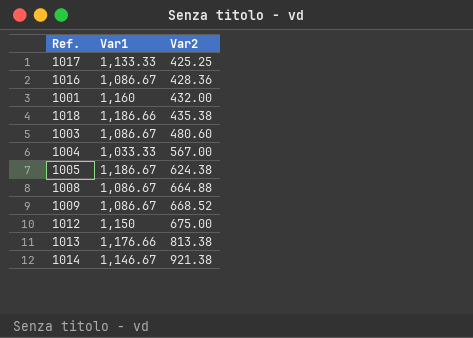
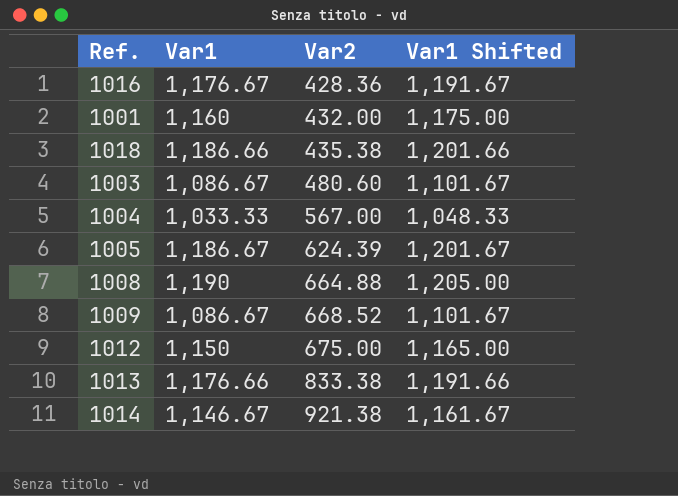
column Var1 Shifted | formula: none -> [Var1] + 15
row 1017: 1,133.33 | 425.25 -> none
1016 | Var1: 1,086.67 -> 1,176.67
1005 | Var2: 624.38 -> 624.39
1008 | Var1: 1,086.67 -> 1,190
1013 | Var2: 813.38 -> 833.38

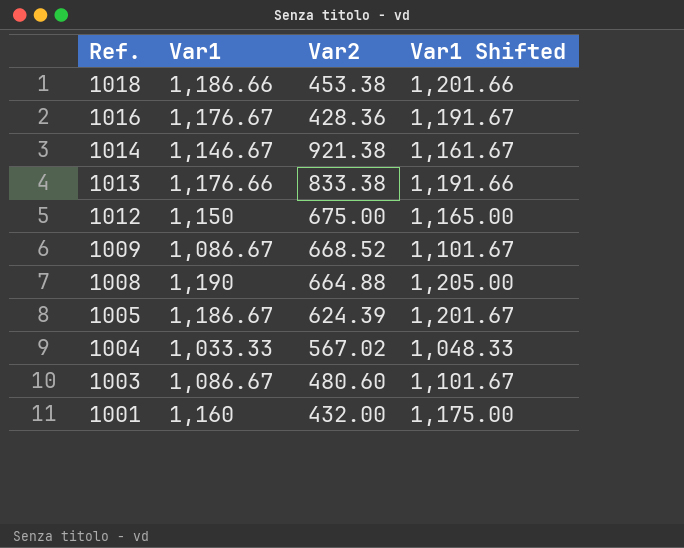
row order: Var2 ascending -> Ref. descending
1018 | Var2: 435.38 -> 453.38
1004 | Var2: 567.00 -> 567.02

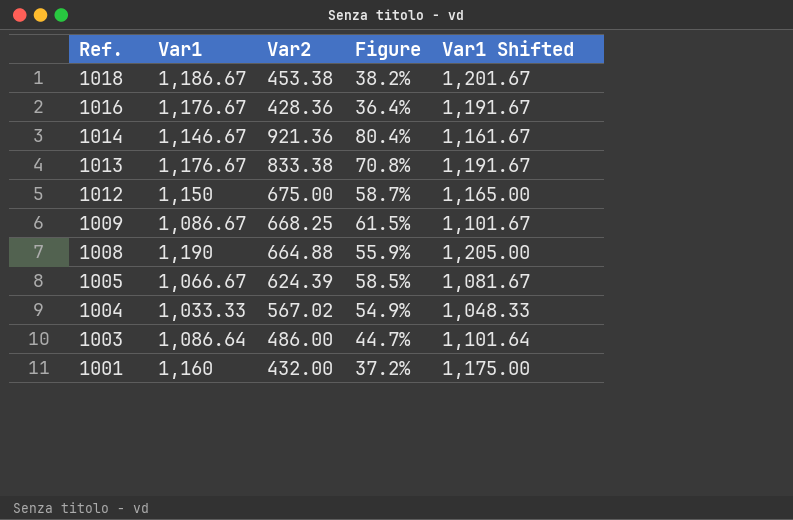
column Figure | formula: none -> [Var2] / [Var1]
1018 | Var1: 1,186.66 -> 1,186.67
1018 | Var1 Shifted: 1,201.66 -> 1,201.67
1014 | Var2: 921.38 -> 921.36
1013 | Var1: 1,176.66 -> 1,176.67
1013 | Var1 Shifted: 1,191.66 -> 1,191.67
1009 | Var2: 668.52 -> 668.25
1005 | Var1: 1,186.67 -> 1,066.67
1005 | Var1 Shifted: 1,201.67 -> 1,081.67
1003 | Var1: 1,086.67 -> 1,086.64
1003 | Var2: 480.60 -> 486.00
1003 | Var1 Shifted: 1,101.67 -> 1,101.64

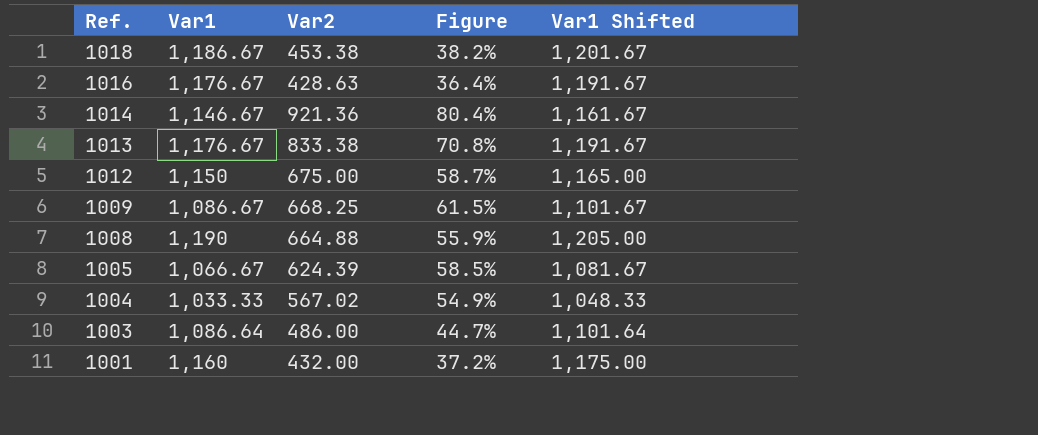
1016 | Var2: 428.36 -> 428.63

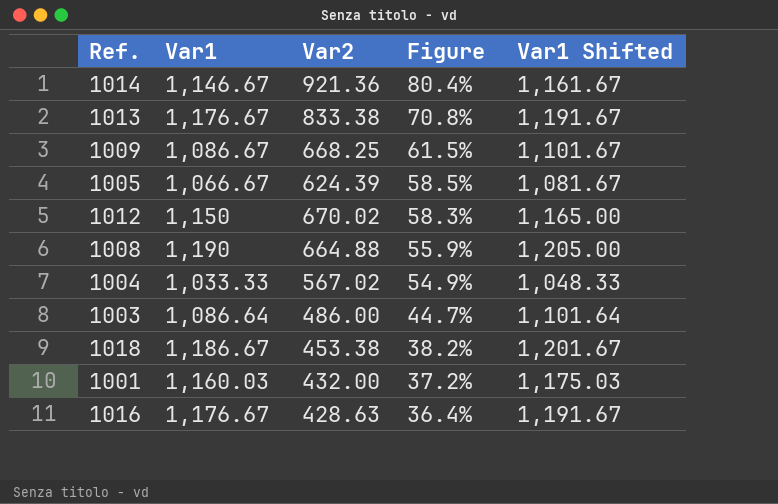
row order: Ref. descending -> Figure descending
1012 | Var2: 675.00 -> 670.02
1012 | Figure: 58.7% -> 58.3%
1001 | Var1: 1,160 -> 1,160.03
1001 | Var1 Shifted: 1,175.00 -> 1,175.03

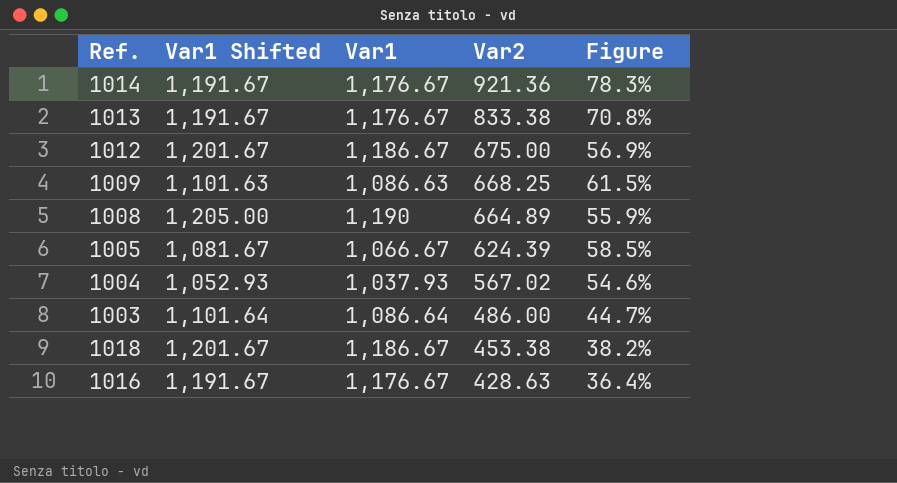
row order: Figure descending -> Var2 descending
column Var1 Shifted | position: 5 -> 2
row 1001: 1,160.03 | 432.00 | 37.2% | 1,175.03 -> none
1014 | Var1 Shifted: 1,161.67 -> 1,191.67
1014 | Var1: 1,146.67 -> 1,176.67
1014 | Figure: 80.4% -> 78.3%
1012 | Var1 Shifted: 1,165.00 -> 1,201.67
1012 | Var1: 1,150 -> 1,186.67
1012 | Var2: 670.02 -> 675.00
1012 | Figure: 58.3% -> 56.9%
1009 | Var1 Shifted: 1,101.67 -> 1,101.63
1009 | Var1: 1,086.67 -> 1,086.63
1008 | Var2: 664.88 -> 664.89
1004 | Var1 Shifted: 1,048.33 -> 1,052.93
1004 | Var1: 1,033.33 -> 1,037.93
1004 | Figure: 54.9% -> 54.6%

